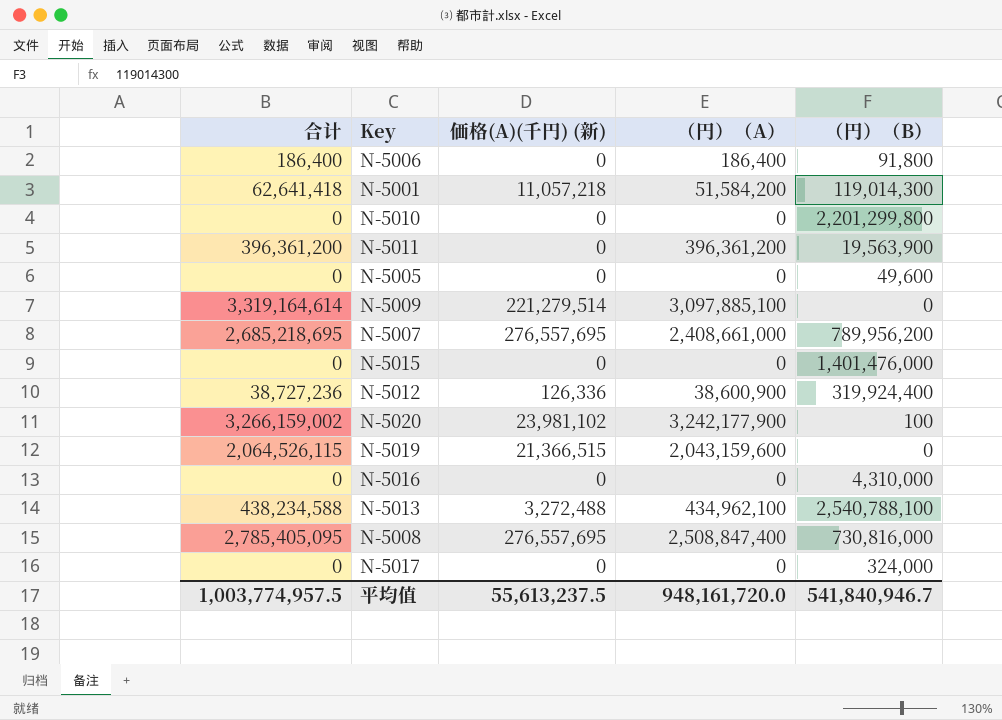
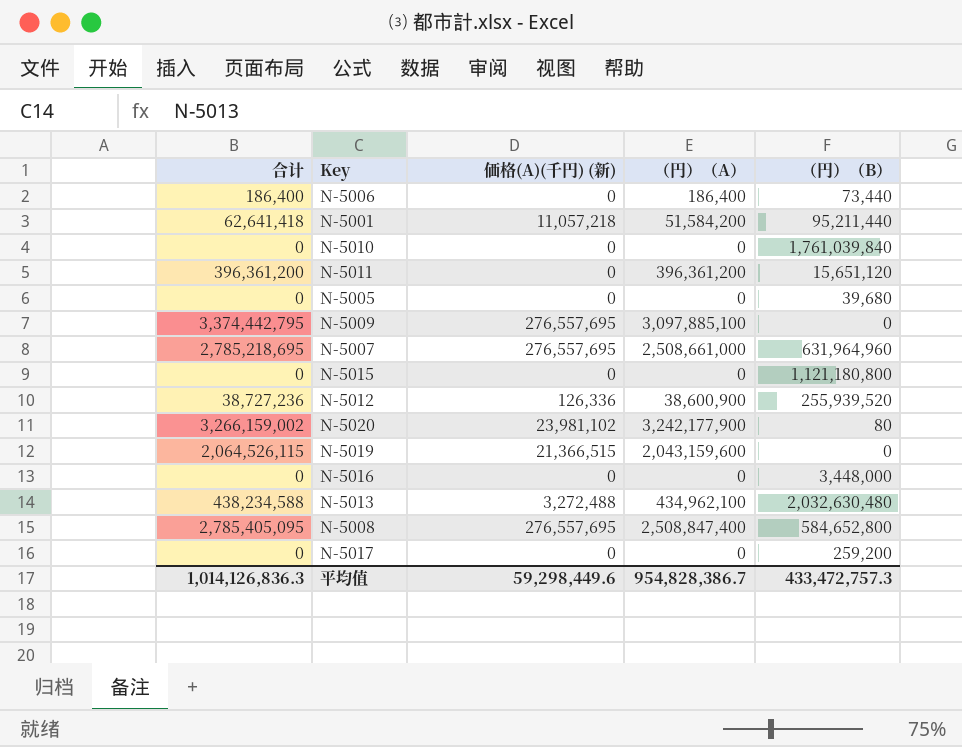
N-5006 | （円）（B）: 91,800 -> 73,440
N-5001 | （円）（B）: 119,014,300 -> 95,211,440
N-5010 | （円）（B）: 2,201,299,800 -> 1,761,039,840
N-5011 | （円）（B）: 19,563,900 -> 15,651,120
N-5005 | （円）（B）: 49,600 -> 39,680
N-5009 | 合计: 3,319,164,614 -> 3,374,442,795
N-5009 | 価格(A)(千円) (新): 221,279,514 -> 276,557,695
N-5007 | 合计: 2,685,218,695 -> 2,785,218,695
N-5007 | （円）（A）: 2,408,661,000 -> 2,508,661,000
N-5007 | （円）（B）: 789,956,200 -> 631,964,960
N-5015 | （円）（B）: 1,401,476,000 -> 1,121,180,800
N-5012 | （円）（B）: 319,924,400 -> 255,939,520
N-5020 | （円）（B）: 100 -> 80
N-5016 | （円）（B）: 4,310,000 -> 3,448,000
N-5013 | （円）（B）: 2,540,788,100 -> 2,032,630,480
N-5008 | （円）（B）: 730,816,000 -> 584,652,800
N-5017 | （円）（B）: 324,000 -> 259,200
平均值 | 合计: 1,003,774,957.5 -> 1,014,126,836.3
平均值 | 価格(A)(千円) (新): 55,613,237.5 -> 59,298,449.6
平均值 | （円）（A）: 948,161,720.0 -> 954,828,386.7
平均值 | （円）（B）: 541,840,946.7 -> 433,472,757.3

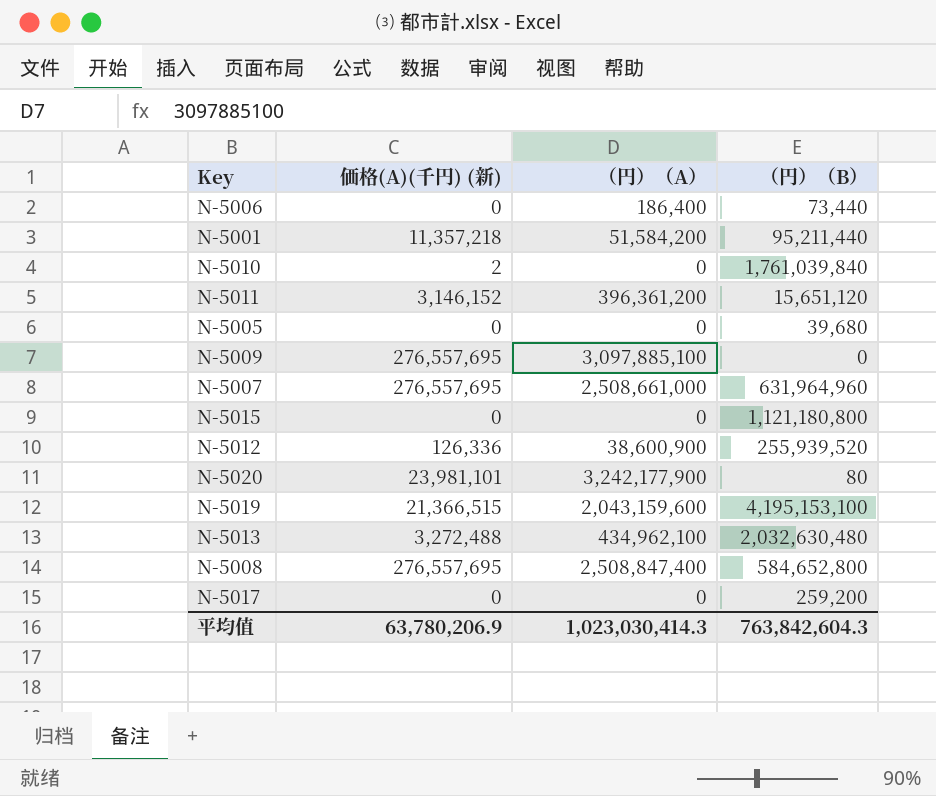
column 合计 | formula: [価格(A)(千円) (新)] + [（円）（A）] -> none
row N-5016: 0 | 0 | 0 | 3,448,000 -> none
N-5001 | 価格(A)(千円) (新): 11,057,218 -> 11,357,218
N-5010 | 価格(A)(千円) (新): 0 -> 2
N-5011 | 価格(A)(千円) (新): 0 -> 3,146,152
N-5020 | 価格(A)(千円) (新): 23,981,102 -> 23,981,101
N-5019 | （円）（B）: 0 -> 4,195,153,100
平均值 | 価格(A)(千円) (新): 59,298,449.6 -> 63,780,206.9
平均值 | （円）（A）: 954,828,386.7 -> 1,023,030,414.3
平均值 | （円）（B）: 433,472,757.3 -> 763,842,604.3

